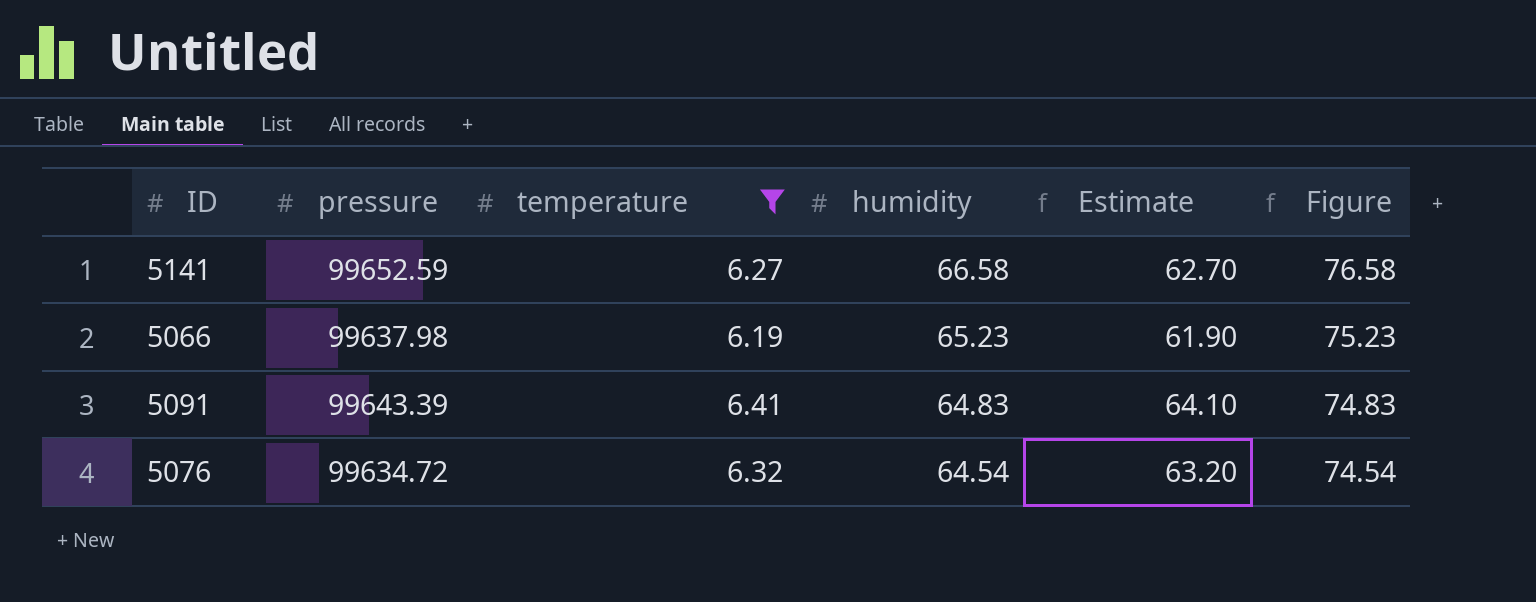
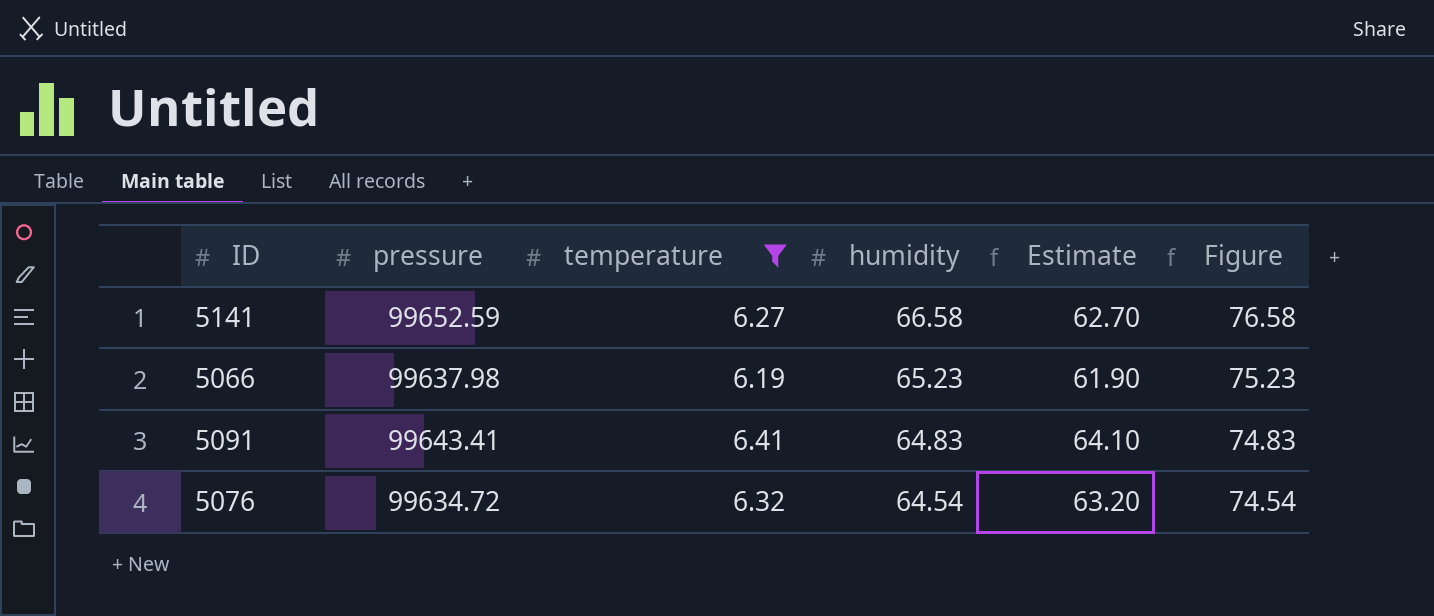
5091 | pressure: 99643.39 -> 99643.41

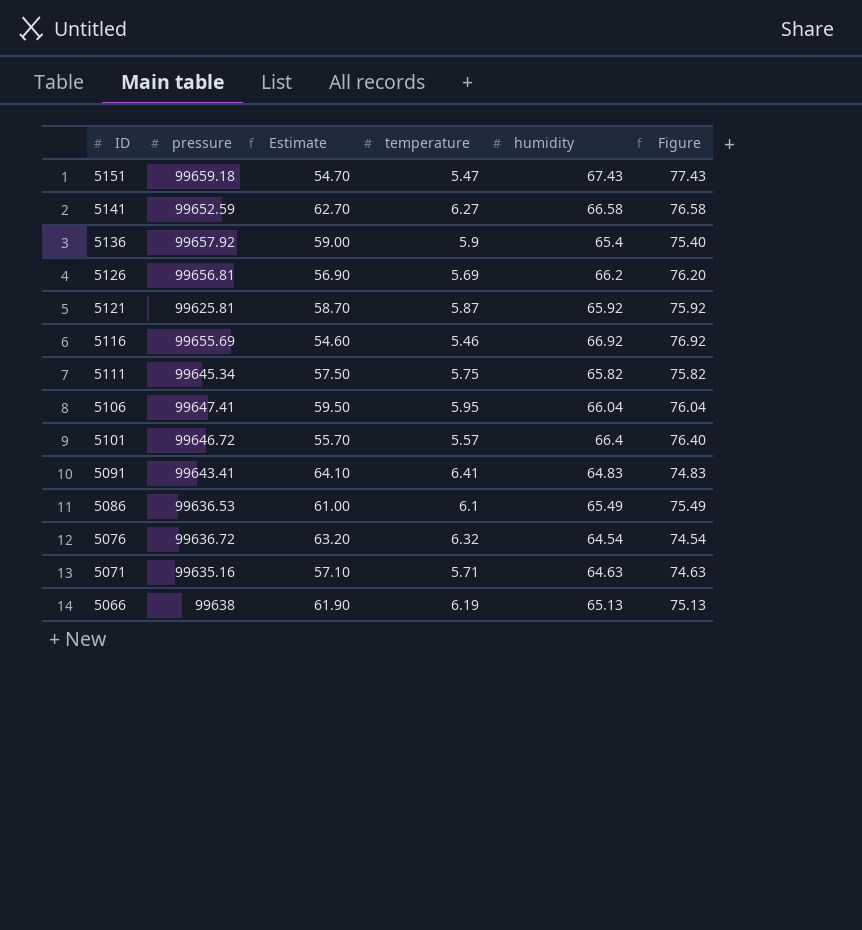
filter: temperature >= 6.19 -> none
row order: humidity descending -> ID descending
column Estimate | position: 5 -> 3
5076 | pressure: 99634.72 -> 99636.72
5066 | pressure: 99637.98 -> 99638
5066 | humidity: 65.23 -> 65.13
5066 | Figure: 75.23 -> 75.13

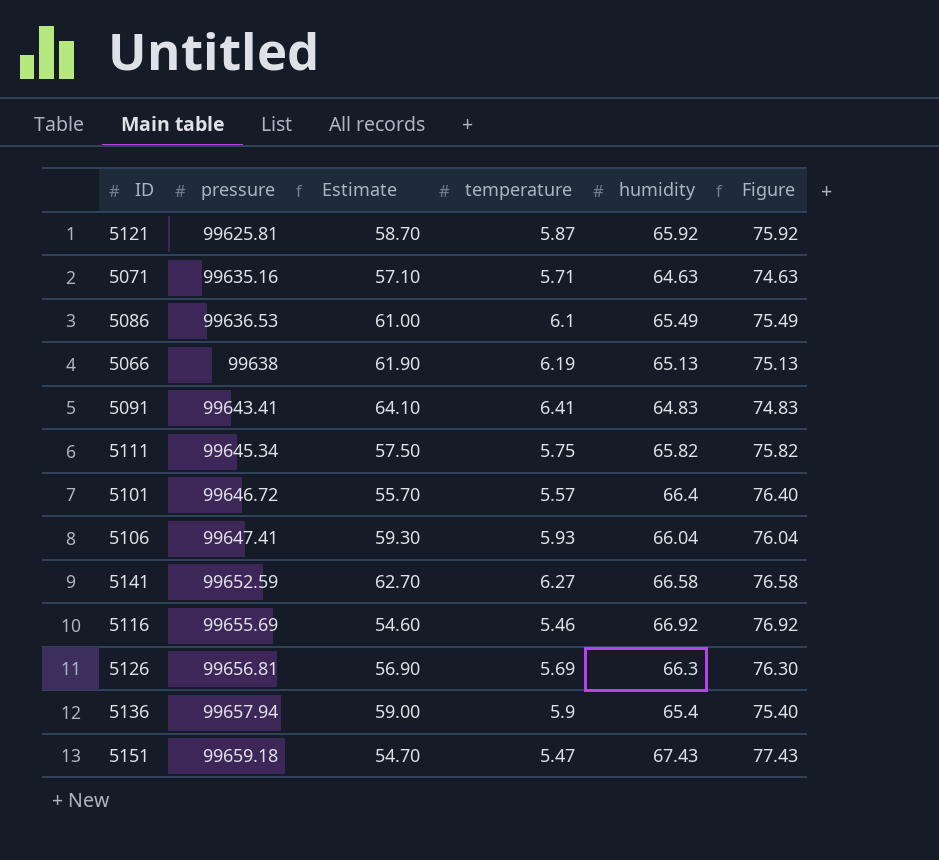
row order: ID descending -> pressure ascending
row 5076: 99636.72 | 63.20 | 6.32 | 64.54 | 74.54 -> none
5106 | Estimate: 59.50 -> 59.30
5106 | temperature: 5.95 -> 5.93
5126 | humidity: 66.2 -> 66.3
5126 | Figure: 76.20 -> 76.30
5136 | pressure: 99657.92 -> 99657.94

